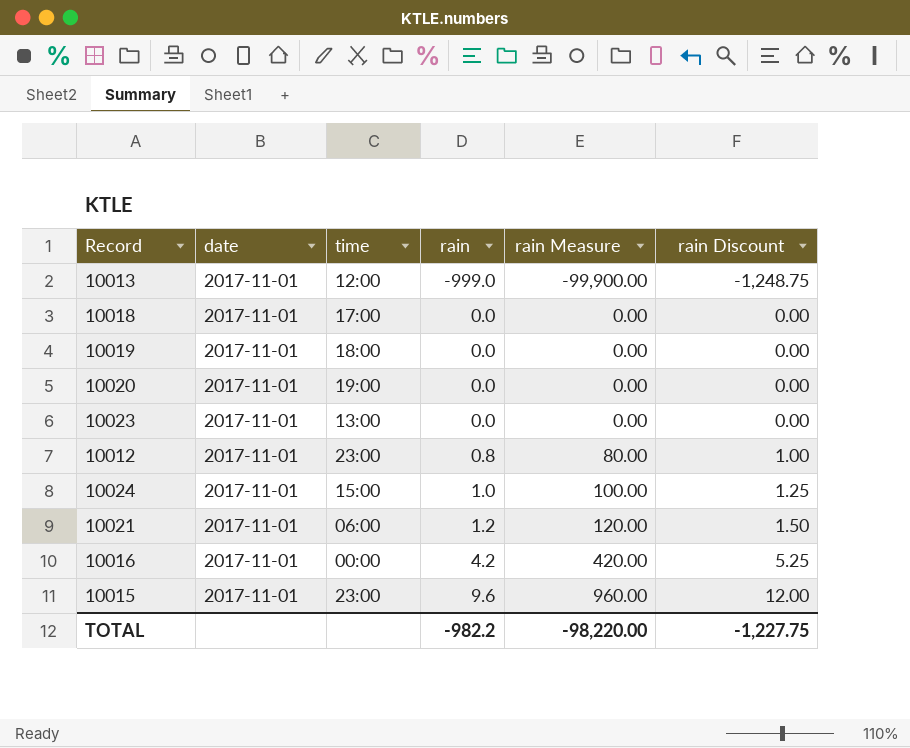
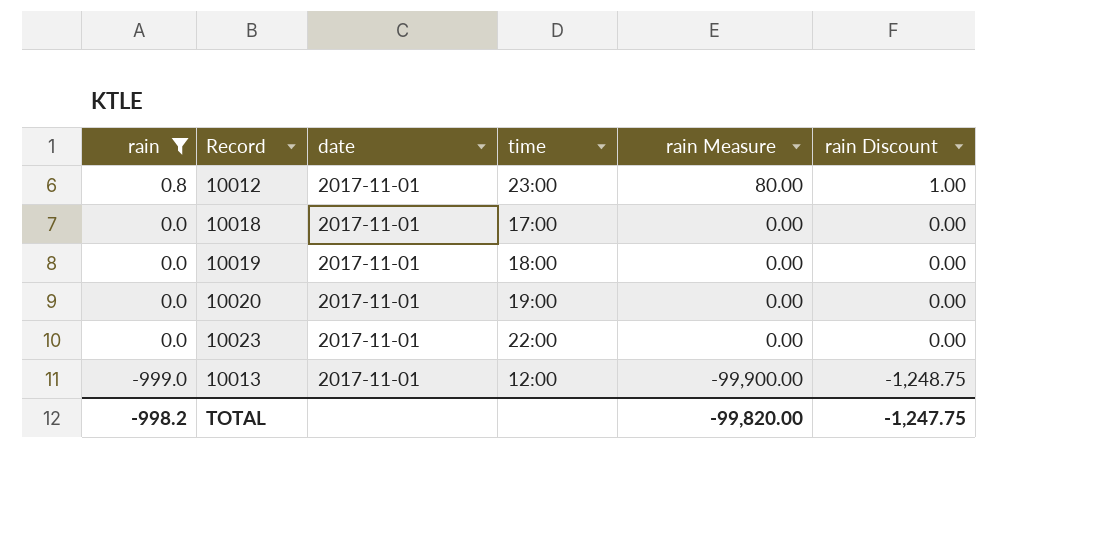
filter: none -> rain <= 0.8
row order: rain ascending -> rain descending
column rain | position: 4 -> 1
10023 | time: 13:00 -> 22:00
TOTAL | rain: -982.2 -> -998.2
TOTAL | rain Measure: -98,220.00 -> -99,820.00
TOTAL | rain Discount: -1,227.75 -> -1,247.75

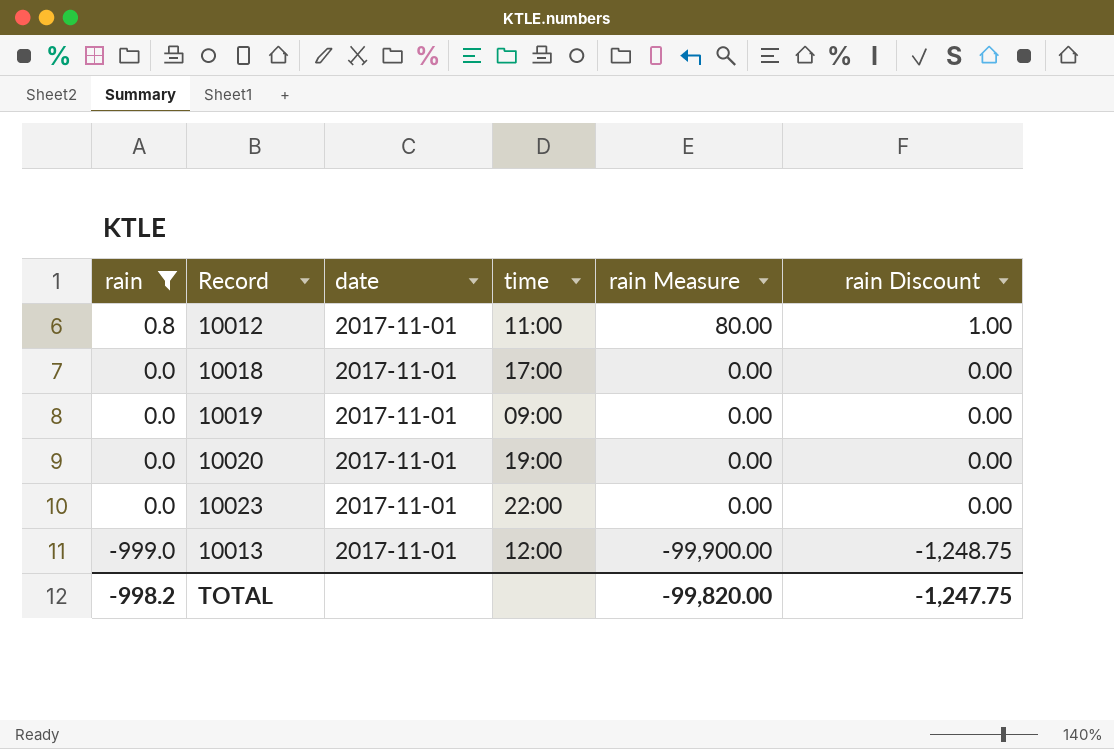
10012 | time: 23:00 -> 11:00
10019 | time: 18:00 -> 09:00

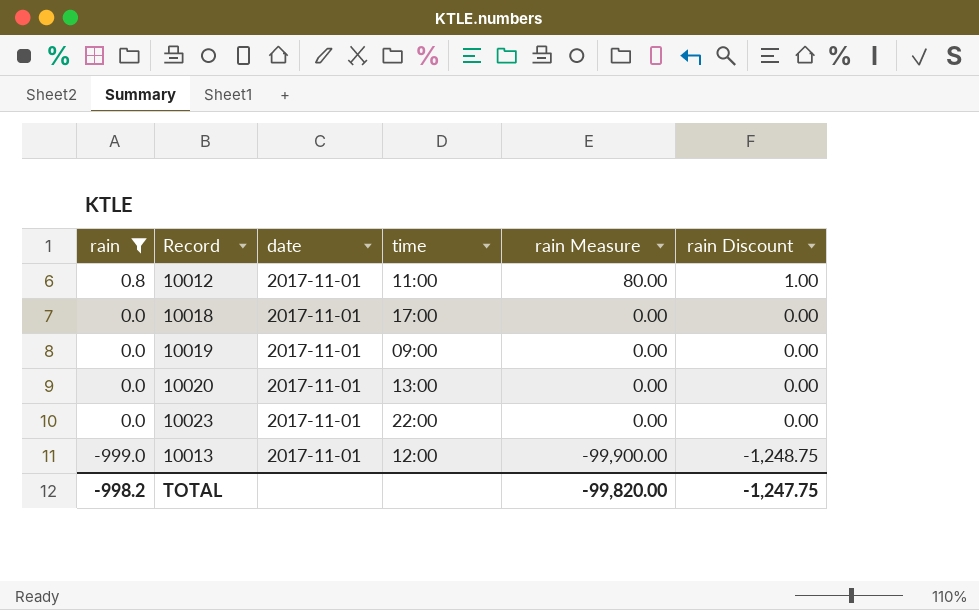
10020 | time: 19:00 -> 13:00

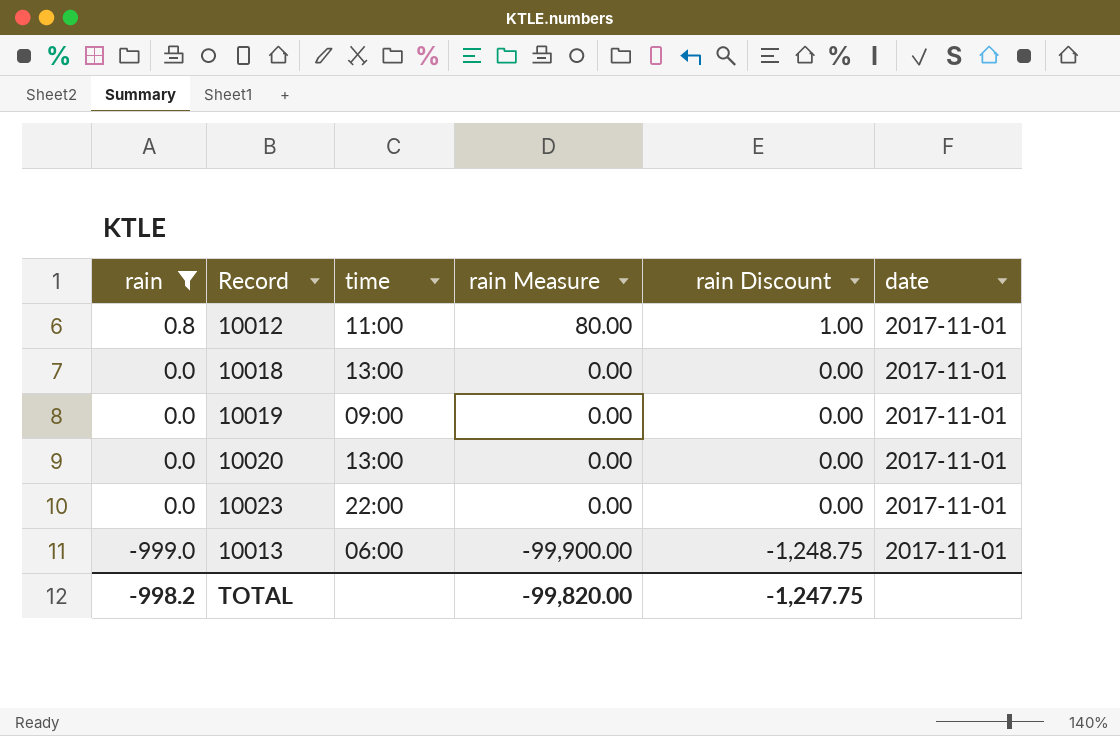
column date | position: 3 -> 6
10018 | time: 17:00 -> 13:00
10013 | time: 12:00 -> 06:00

